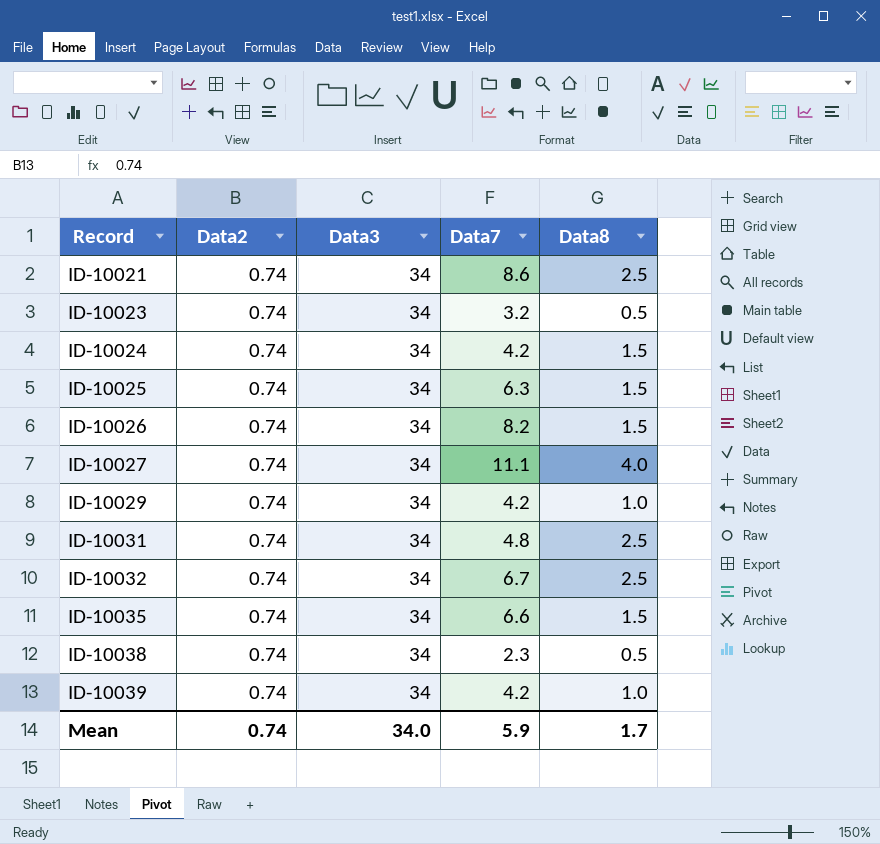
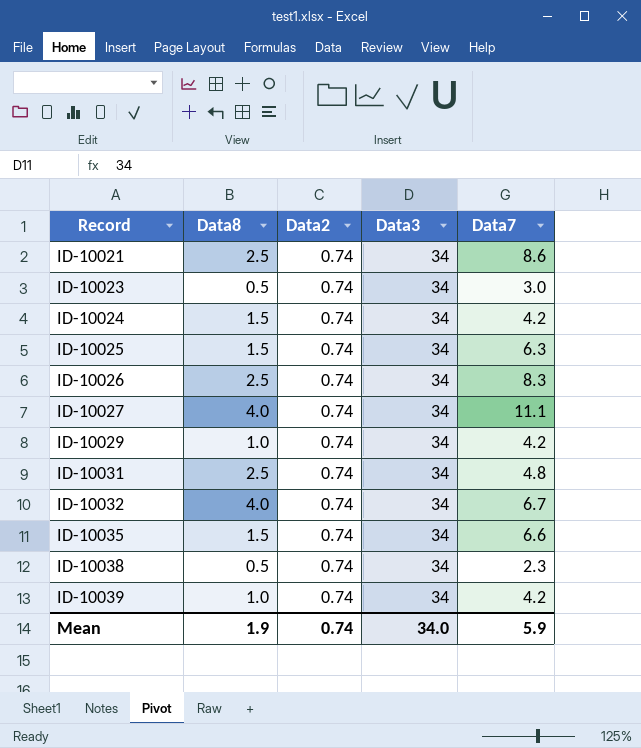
column Data8 | position: 5 -> 2
ID-10023 | Data7: 3.2 -> 3.0
ID-10026 | Data8: 1.5 -> 2.5
ID-10026 | Data7: 8.2 -> 8.3
ID-10032 | Data8: 2.5 -> 4.0
Mean | Data8: 1.7 -> 1.9

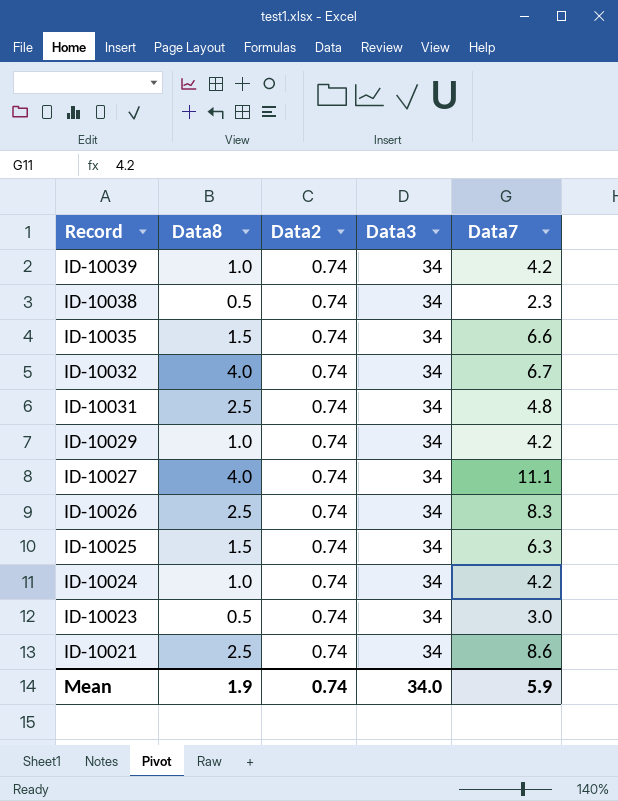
row order: Record ascending -> Record descending
ID-10024 | Data8: 1.5 -> 1.0

